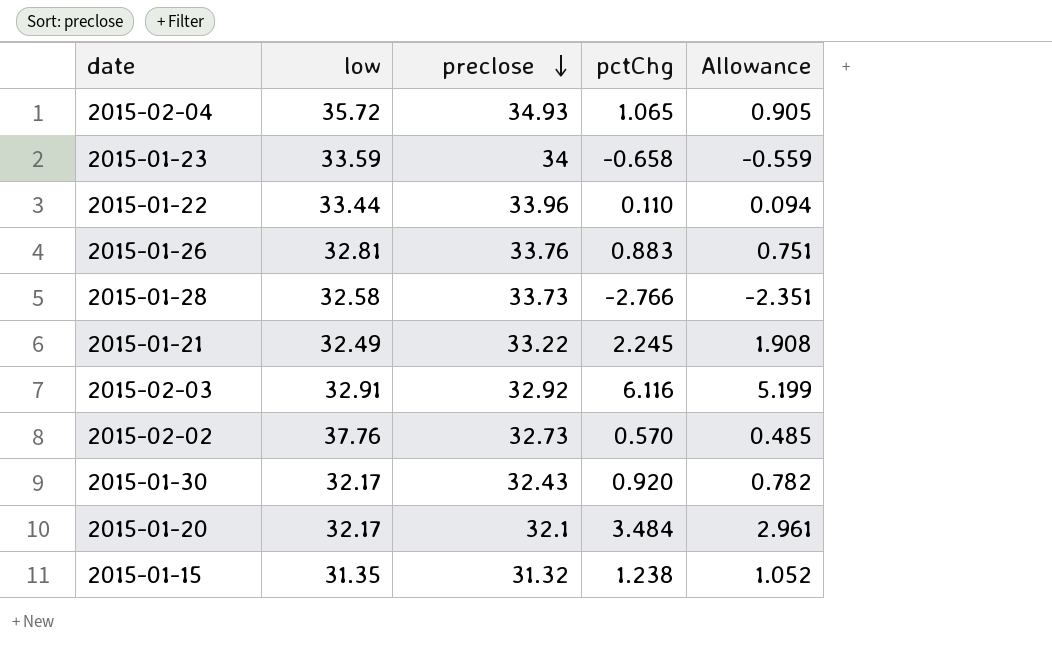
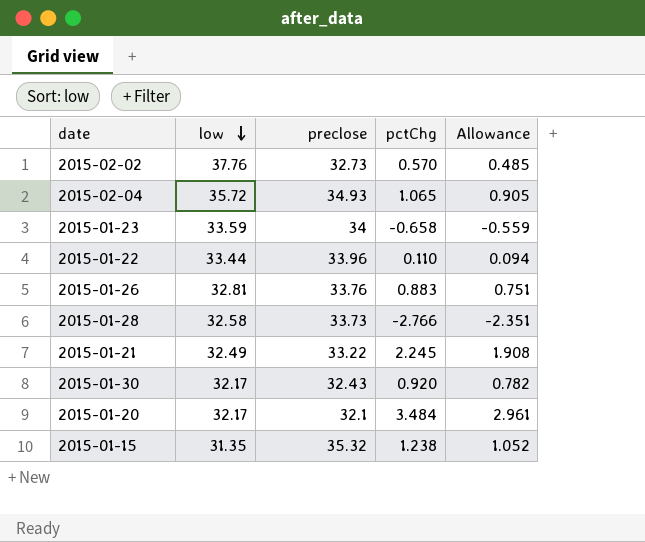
row order: preclose descending -> low descending
row 2015-02-03: 32.91 | 32.92 | 6.116 | 5.199 -> none
2015-01-15 | preclose: 31.32 -> 35.32

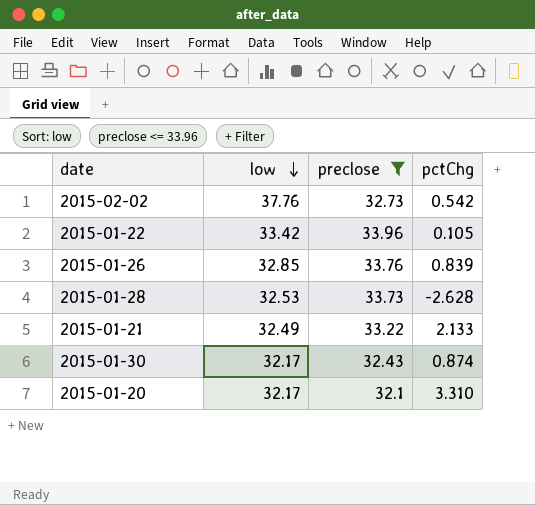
filter: none -> preclose <= 33.96
column Allowance | formula: [pctChg] * 0.85 -> none
2015-02-02 | pctChg: 0.570 -> 0.542
2015-01-22 | low: 33.44 -> 33.42
2015-01-22 | pctChg: 0.110 -> 0.105
2015-01-26 | low: 32.81 -> 32.85
2015-01-26 | pctChg: 0.883 -> 0.839
2015-01-28 | low: 32.58 -> 32.53
2015-01-28 | pctChg: -2.766 -> -2.628
2015-01-21 | pctChg: 2.245 -> 2.133
2015-01-30 | pctChg: 0.920 -> 0.874
2015-01-20 | pctChg: 3.484 -> 3.310

